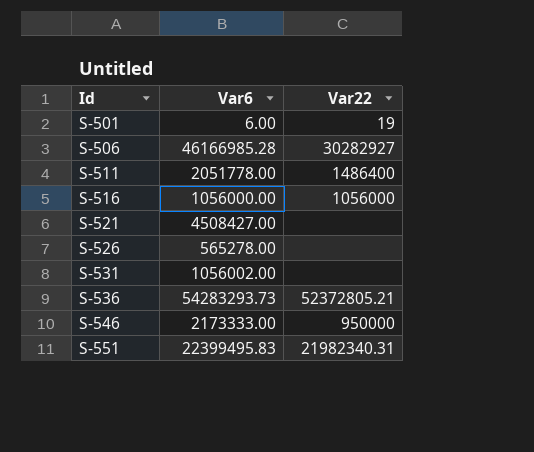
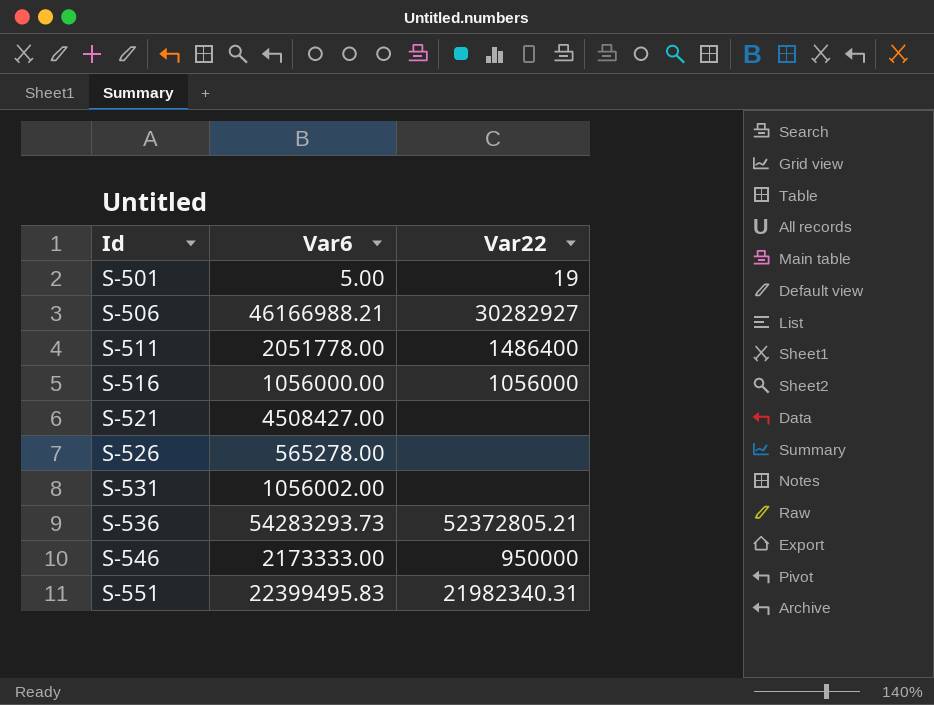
S-501 | Var6: 6.00 -> 5.00
S-506 | Var6: 46166985.28 -> 46166988.21

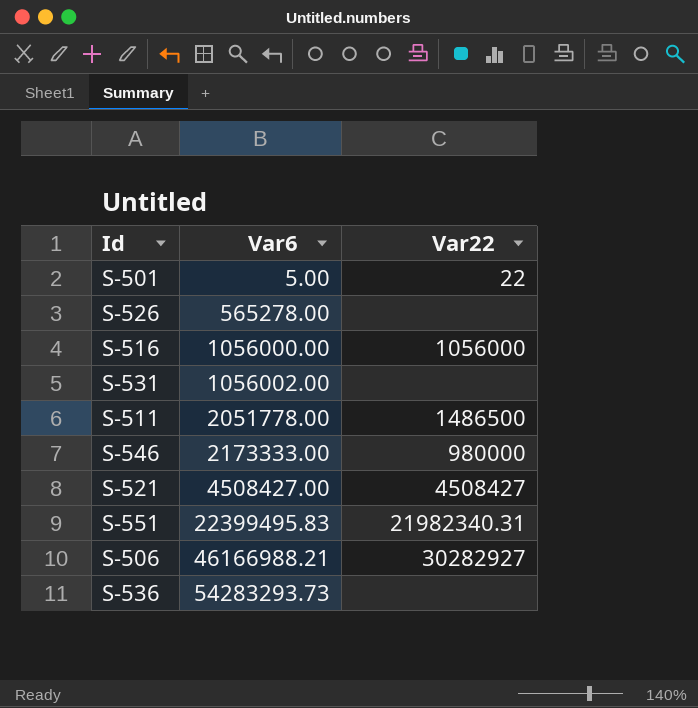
row order: Id ascending -> Var6 ascending
S-501 | Var22: 19 -> 22
S-511 | Var22: 1486400 -> 1486500
S-546 | Var22: 950000 -> 980000
S-521 | Var22: none -> 4508427
S-536 | Var22: 52372805.21 -> none

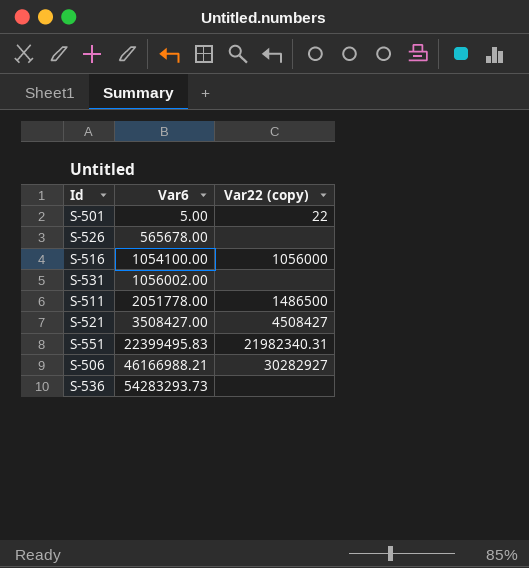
column name: Var22 -> Var22 (copy)
row S-546: 2173333.00 | 980000 -> none
S-526 | Var6: 565278.00 -> 565678.00
S-516 | Var6: 1056000.00 -> 1054100.00
S-521 | Var6: 4508427.00 -> 3508427.00

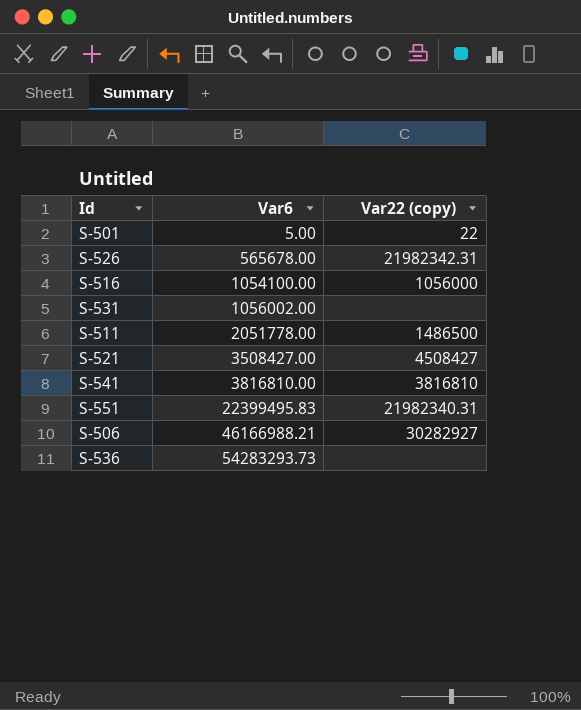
S-526 | Var22 (copy): none -> 21982342.31
row S-541: none -> 3816810.00 | 3816810

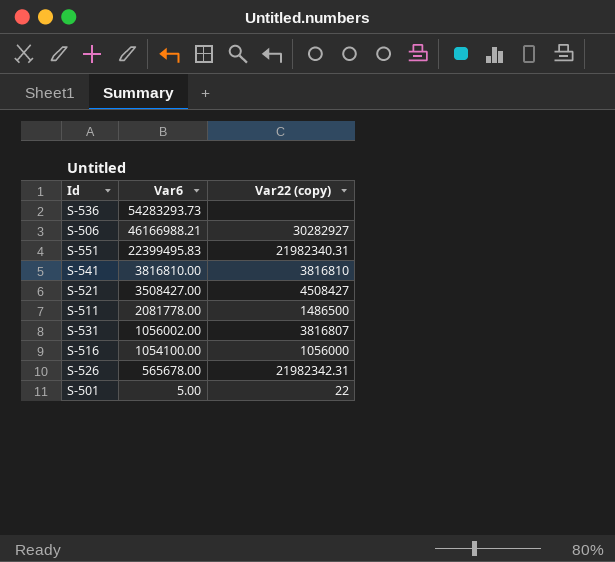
row order: Var6 ascending -> Var6 descending
S-511 | Var6: 2051778.00 -> 2081778.00
S-531 | Var22 (copy): none -> 3816807

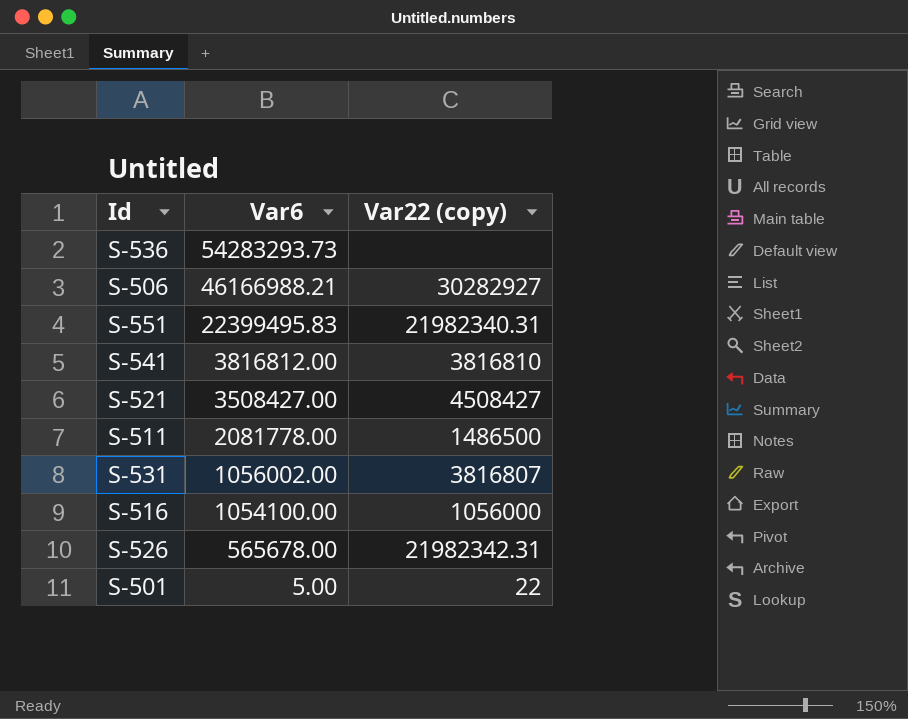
S-541 | Var6: 3816810.00 -> 3816812.00

